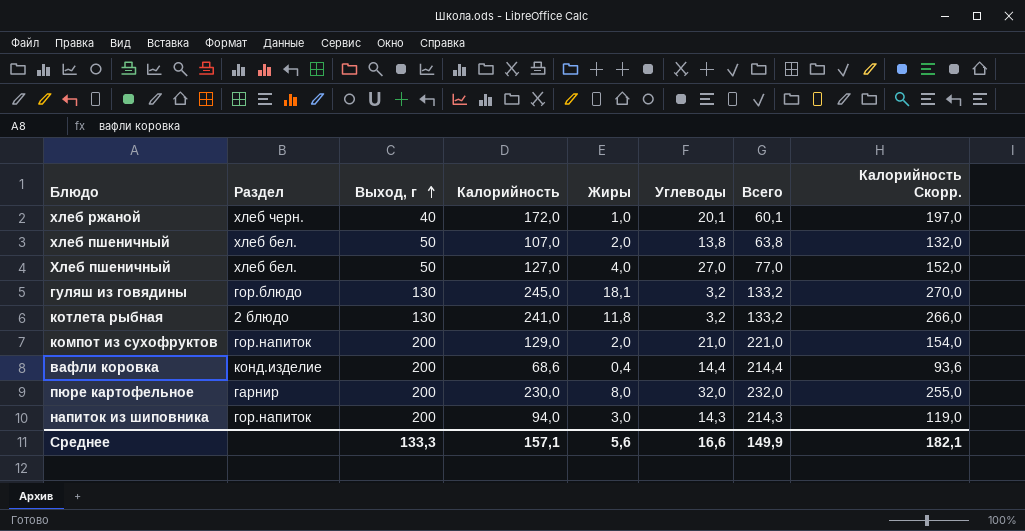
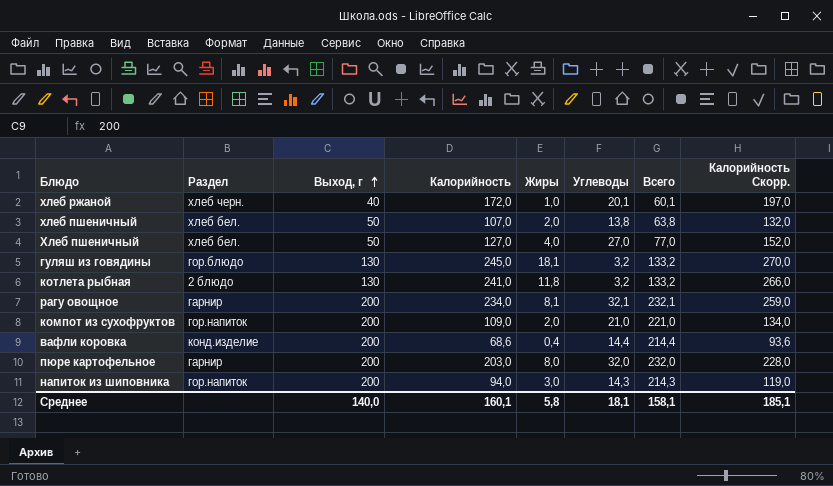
row рагу овощное: none -> гарнир | 200 | 234,0 | 8,1 | 32,1 | 232,1 | 259,0
компот из сухофруктов | Калорийность: 129,0 -> 109,0
компот из сухофруктов | Калорийность Скорр.: 154,0 -> 134,0
пюре картофельное | Калорийность: 230,0 -> 203,0
пюре картофельное | Калорийность Скорр.: 255,0 -> 228,0
Среднее | Выход, г: 133,3 -> 140,0
Среднее | Калорийность: 157,1 -> 160,1
Среднее | Жиры: 5,6 -> 5,8
Среднее | Углеводы: 16,6 -> 18,1
Среднее | Всего: 149,9 -> 158,1
Среднее | Калорийность Скорр.: 182,1 -> 185,1

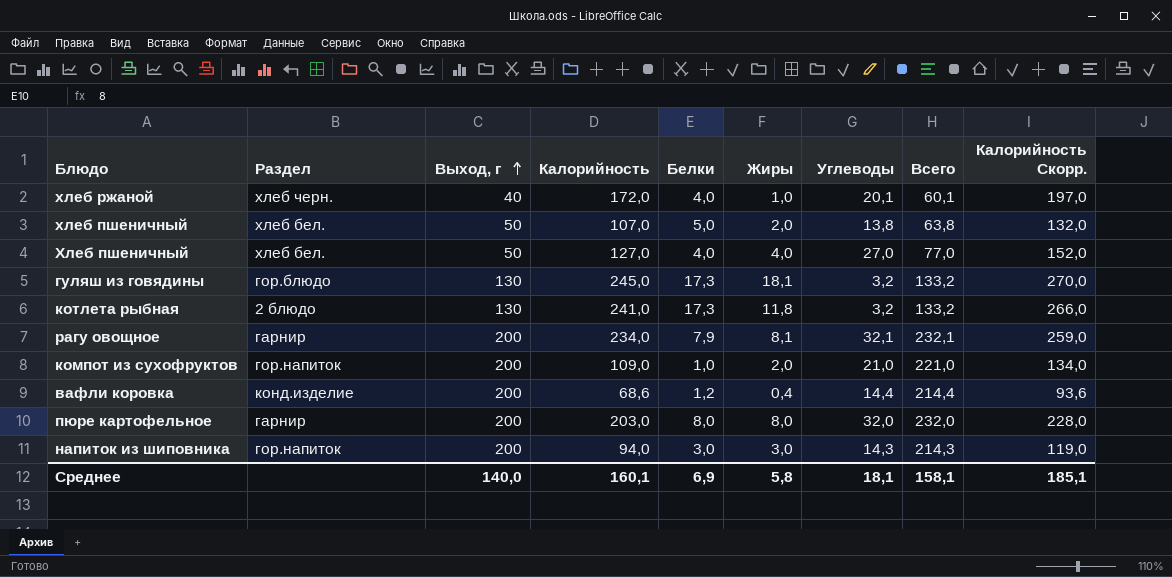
column Белки | position: none -> 5

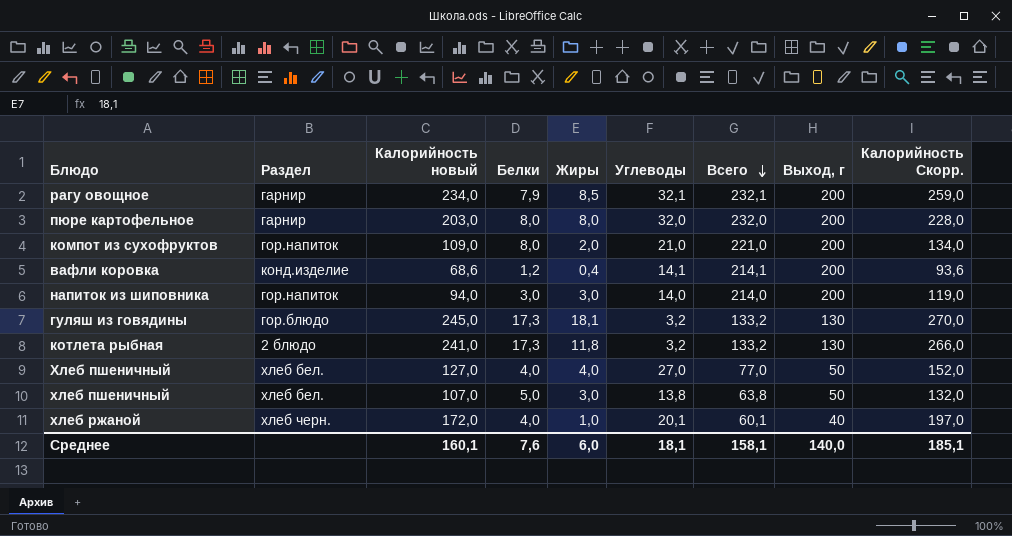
row order: Выход, г ascending -> Всего descending
column name: Калорийность -> Калорийность новый
column Выход, г | position: 3 -> 8
рагу овощное | Жиры: 8,1 -> 8,5
компот из сухофруктов | Белки: 1,0 -> 8,0
вафли коровка | Углеводы: 14,4 -> 14,1
вафли коровка | Всего: 214,4 -> 214,1
напиток из шиповника | Углеводы: 14,3 -> 14,0
напиток из шиповника | Всего: 214,3 -> 214,0
хлеб пшеничный | Жиры: 2,0 -> 3,0
Среднее | Белки: 6,9 -> 7,6
Среднее | Жиры: 5,8 -> 6,0

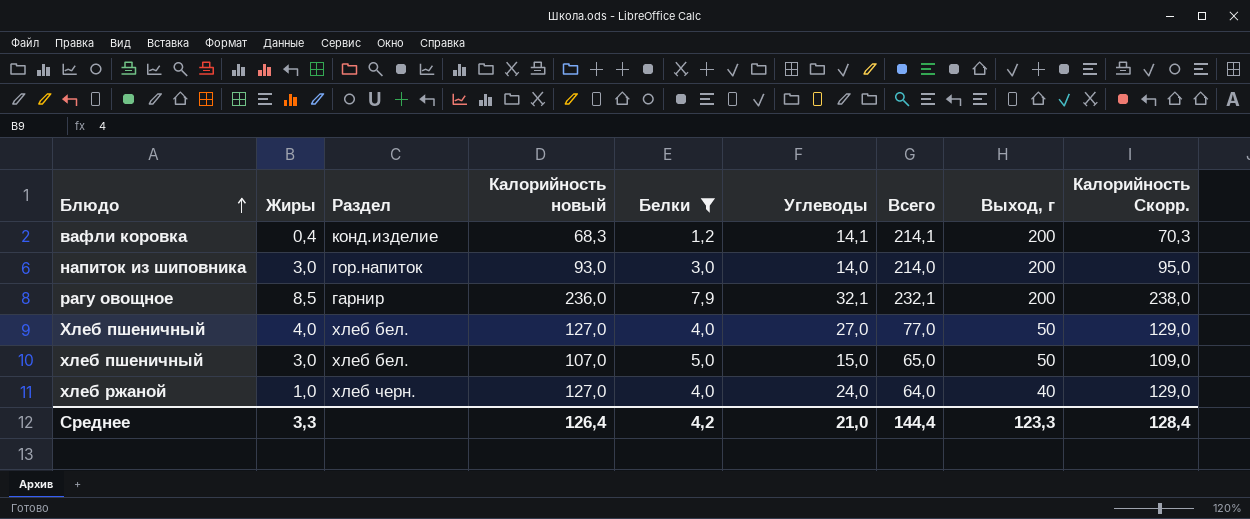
filter: none -> Белки <= 7,9
row order: Всего descending -> Блюдо ascending
column Жиры | position: 5 -> 2
column Калорийность Скорр. | formula: [Калорийность новый] + 25 -> [Калорийность новый] + 2
вафли коровка | Калорийность новый: 68,6 -> 68,3
напиток из шиповника | Калорийность новый: 94,0 -> 93,0
рагу овощное | Калорийность новый: 234,0 -> 236,0
хлеб пшеничный | Углеводы: 13,8 -> 15,0
хлеб пшеничный | Всего: 63,8 -> 65,0
хлеб ржаной | Калорийность новый: 172,0 -> 127,0
хлеб ржаной | Углеводы: 20,1 -> 24,0
хлеб ржаной | Всего: 60,1 -> 64,0
Среднее | Жиры: 6,0 -> 3,3
Среднее | Калорийность новый: 160,1 -> 126,4
Среднее | Белки: 7,6 -> 4,2
Среднее | Углеводы: 18,1 -> 21,0
Среднее | Всего: 158,1 -> 144,4
Среднее | Выход, г: 140,0 -> 123,3
Среднее | Калорийность Скорр.: 185,1 -> 128,4

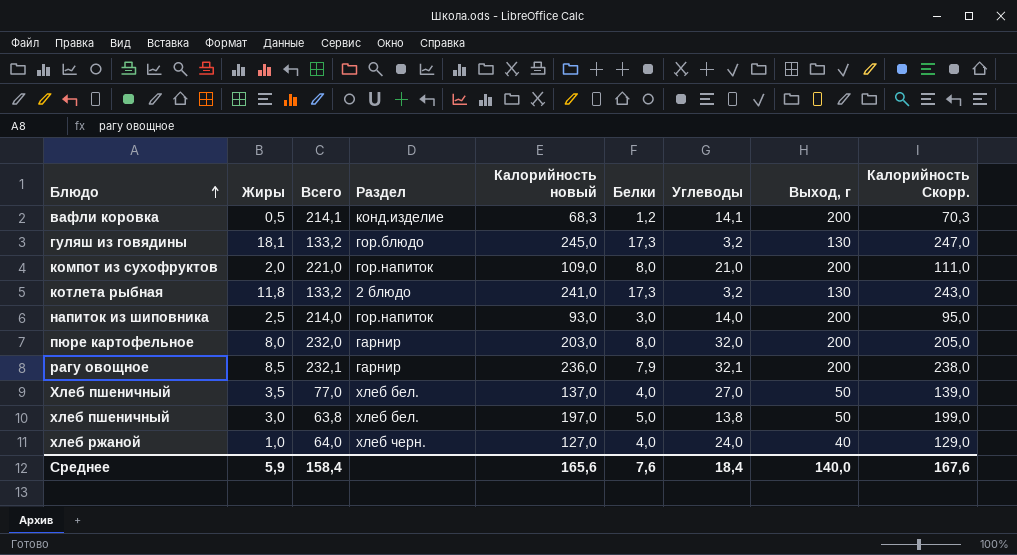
filter: Белки <= 7,9 -> none
column Всего | position: 7 -> 3
вафли коровка | Жиры: 0,4 -> 0,5
напиток из шиповника | Жиры: 3,0 -> 2,5
Хлеб пшеничный | Жиры: 4,0 -> 3,5
Хлеб пшеничный | Калорийность новый: 127,0 -> 137,0
Хлеб пшеничный | Калорийность Скорр.: 129,0 -> 139,0
хлеб пшеничный | Всего: 65,0 -> 63,8
хлеб пшеничный | Калорийность новый: 107,0 -> 197,0
хлеб пшеничный | Углеводы: 15,0 -> 13,8
хлеб пшеничный | Калорийность Скорр.: 109,0 -> 199,0
Среднее | Жиры: 3,3 -> 5,9
Среднее | Всего: 144,4 -> 158,4
Среднее | Калорийность новый: 126,4 -> 165,6
Среднее | Белки: 4,2 -> 7,6
Среднее | Углеводы: 21,0 -> 18,4
Среднее | Выход, г: 123,3 -> 140,0
Среднее | Калорийность Скорр.: 128,4 -> 167,6

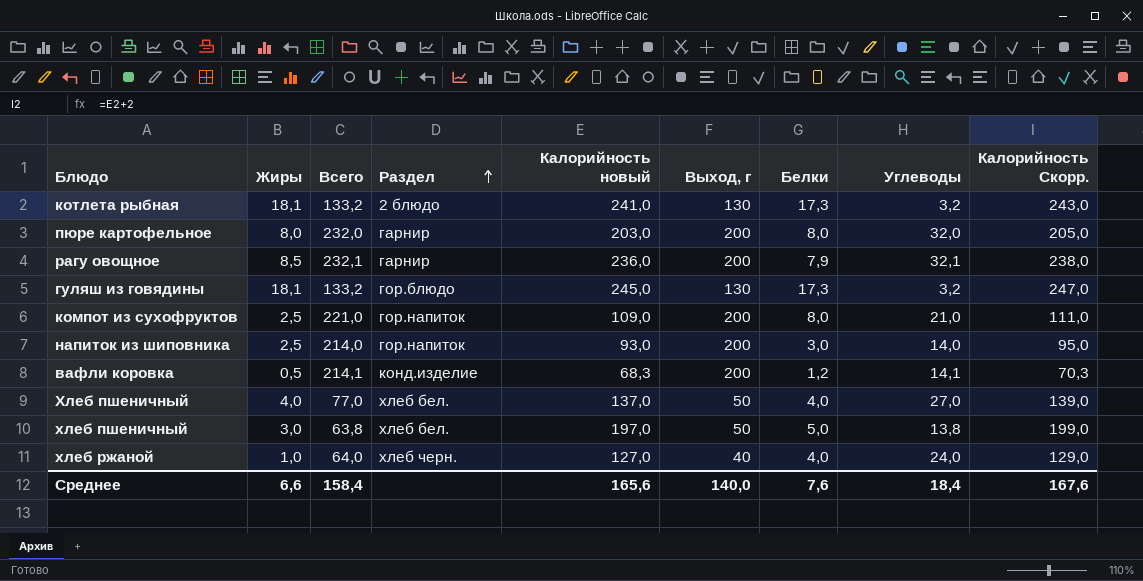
row order: Блюдо ascending -> Раздел ascending
column Выход, г | position: 8 -> 6
котлета рыбная | Жиры: 11,8 -> 18,1
компот из сухофруктов | Жиры: 2,0 -> 2,5
Хлеб пшеничный | Жиры: 3,5 -> 4,0
Среднее | Жиры: 5,9 -> 6,6

